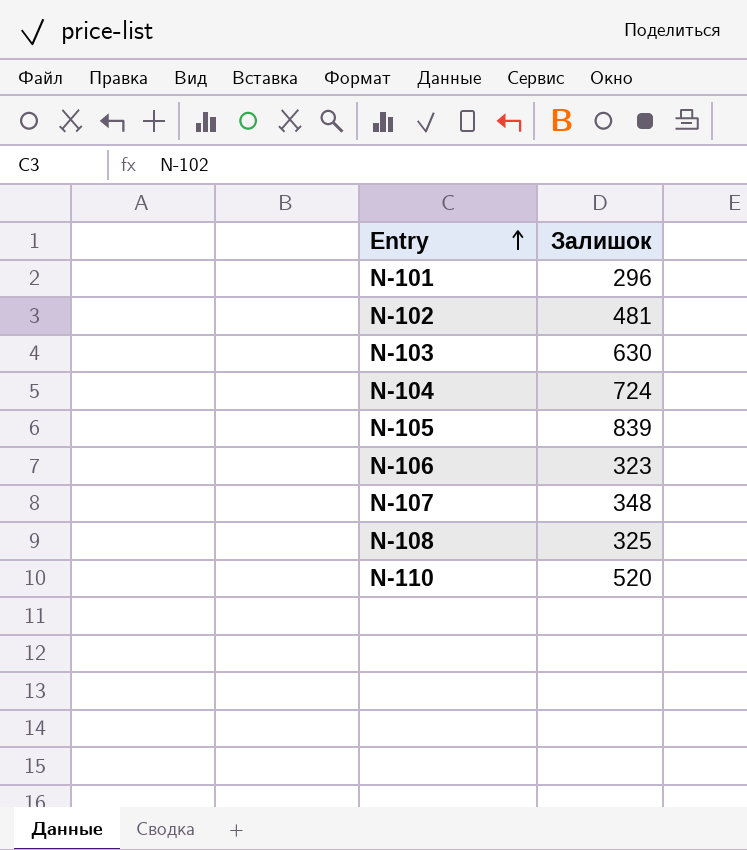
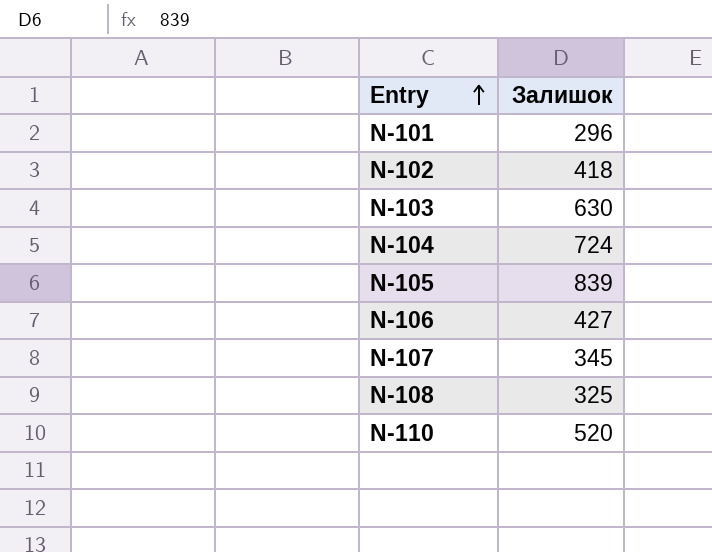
N-102 | Залишок: 481 -> 418
N-106 | Залишок: 323 -> 427
N-107 | Залишок: 348 -> 345

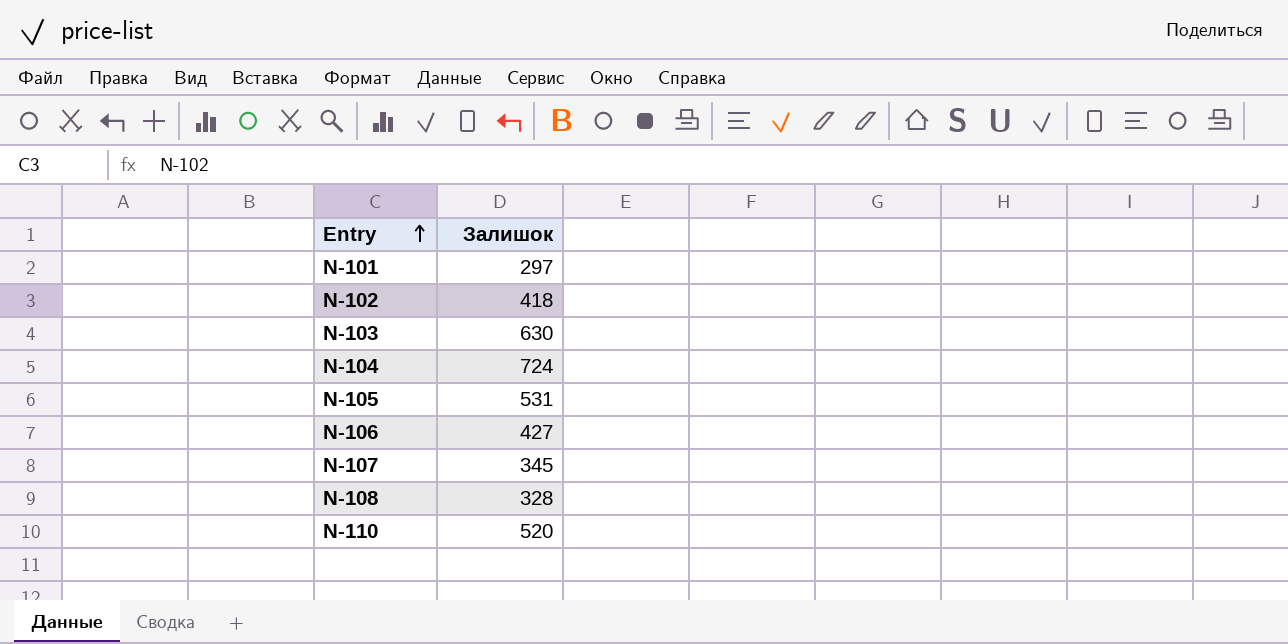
N-101 | Залишок: 296 -> 297
N-105 | Залишок: 839 -> 531
N-108 | Залишок: 325 -> 328

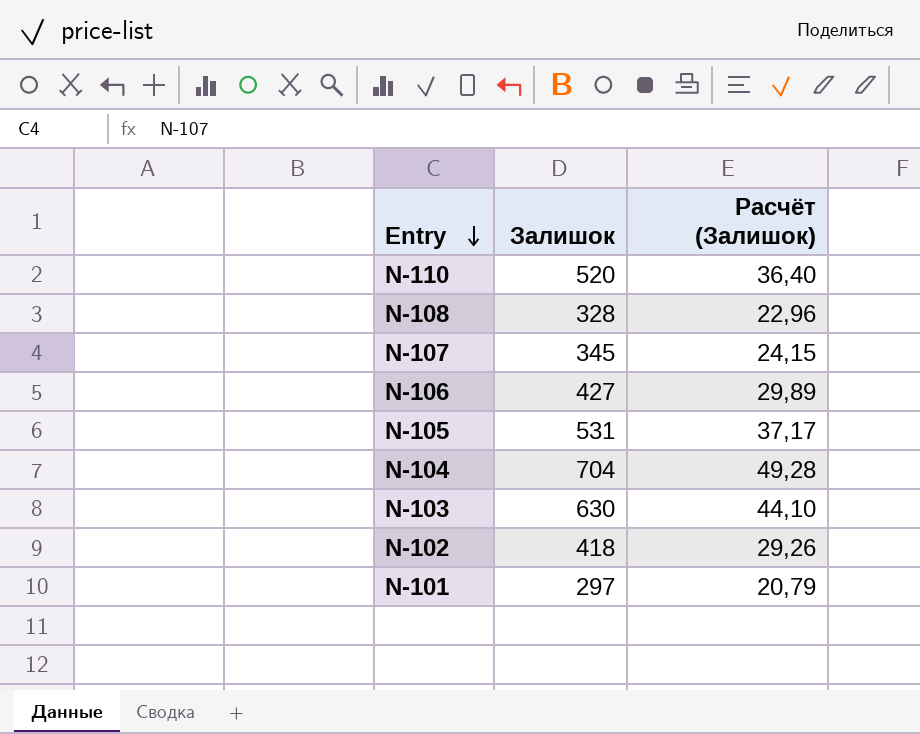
row order: Entry ascending -> Entry descending
column Расчёт (Залишок) | formula: none -> [Залишок] * 0,07
N-104 | Залишок: 724 -> 704

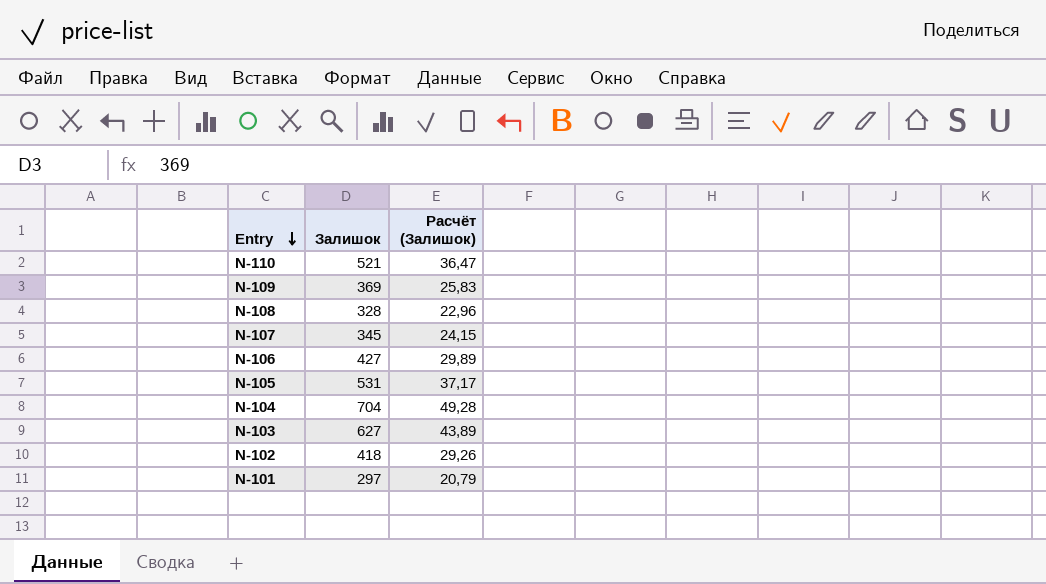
N-110 | Залишок: 520 -> 521
N-110 | Расчёт (Залишок): 36,40 -> 36,47
row N-109: none -> 369 | 25,83
N-103 | Залишок: 630 -> 627
N-103 | Расчёт (Залишок): 44,10 -> 43,89

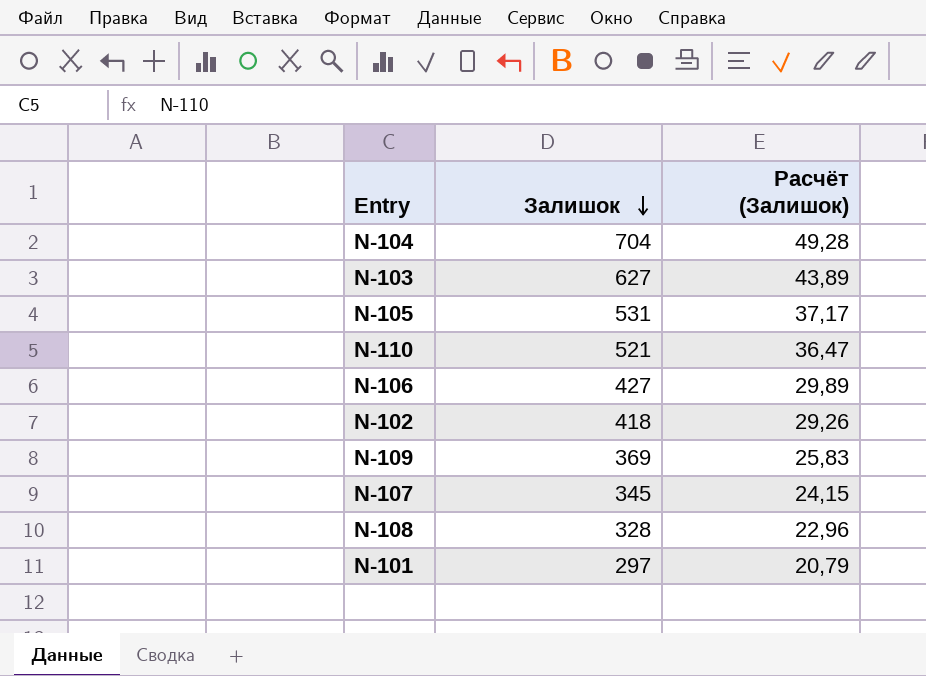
row order: Entry descending -> Залишок descending

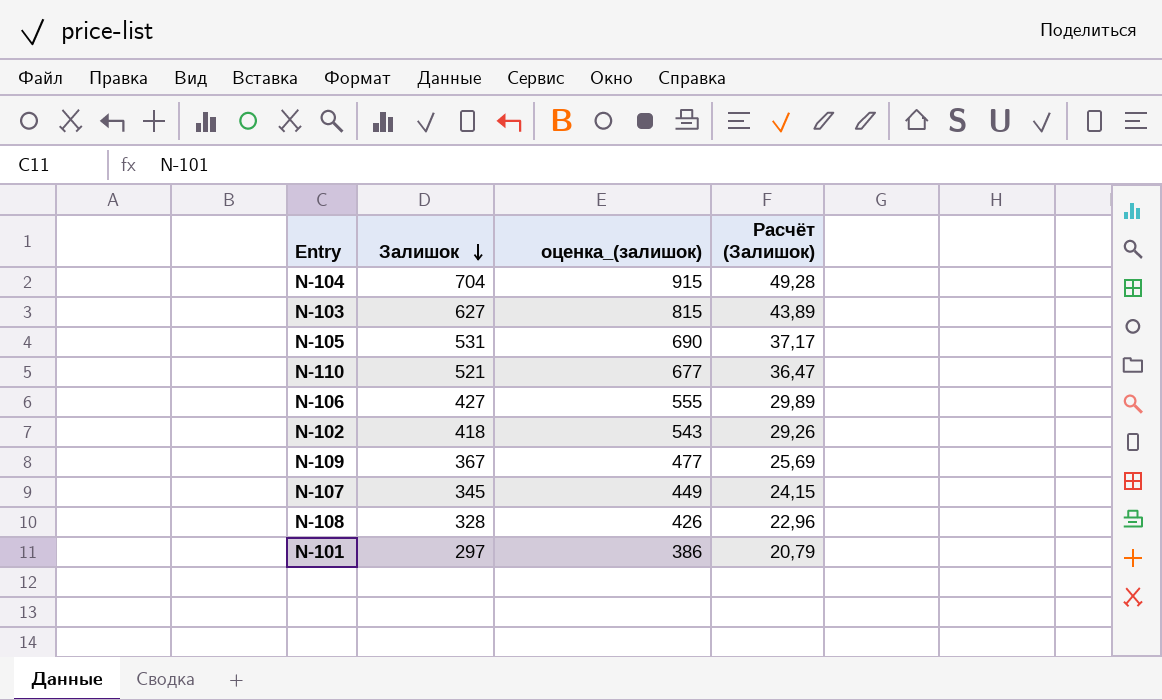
column оценка_(залишок) | formula: none -> [Залишок] * 1,3
N-109 | Залишок: 369 -> 367
N-109 | Расчёт (Залишок): 25,83 -> 25,69

